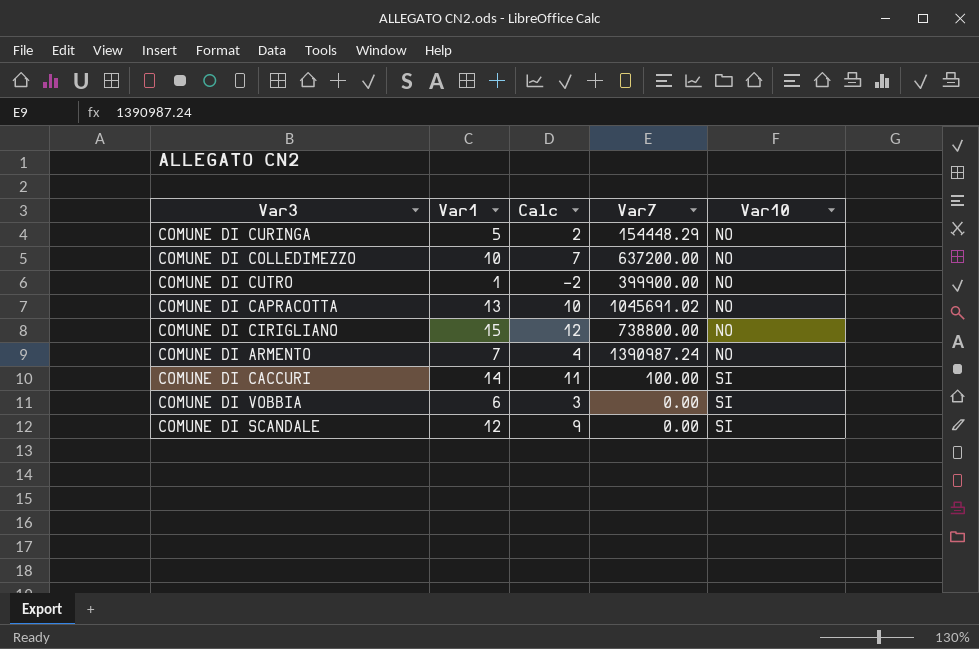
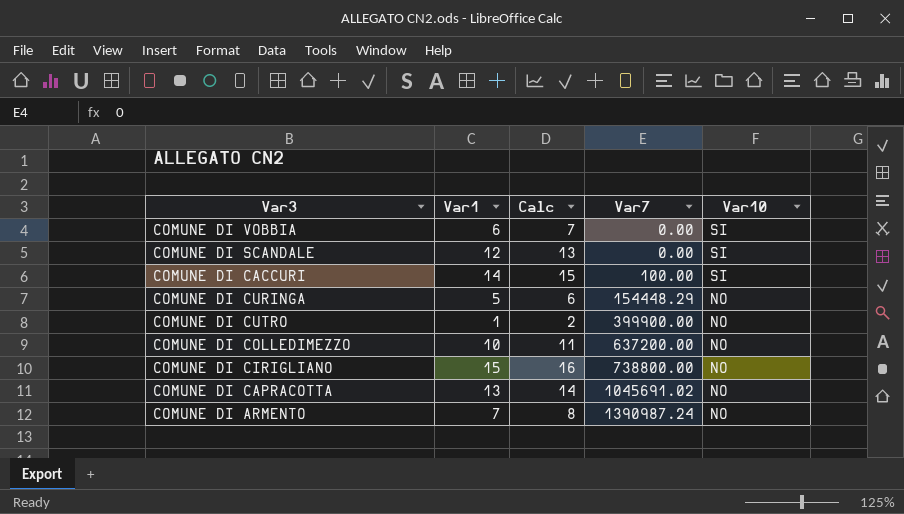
row order: Var10 ascending -> Var7 ascending
column Calc | formula: [Var1] - 3 -> [Var1] + 1

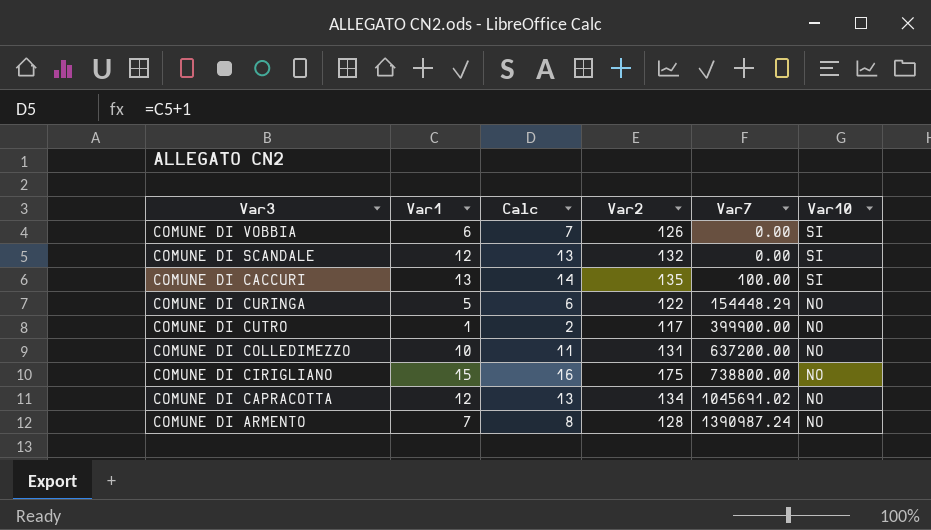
column Var2 | position: none -> 4
COMUNE DI CACCURI | Var1: 14 -> 13
COMUNE DI CACCURI | Calc: 15 -> 14
COMUNE DI CAPRACOTTA | Var1: 13 -> 12
COMUNE DI CAPRACOTTA | Calc: 14 -> 13

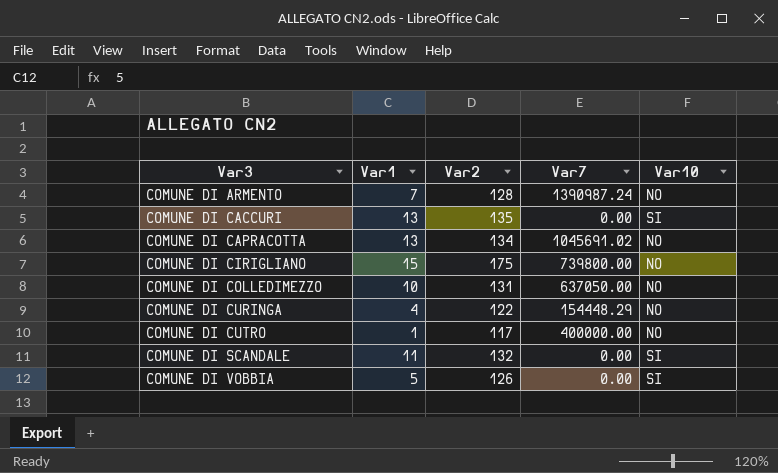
row order: Var7 ascending -> Var3 ascending
column Calc | formula: [Var1] + 1 -> none
COMUNE DI CACCURI | Var7: 100.00 -> 0.00
COMUNE DI CAPRACOTTA | Var1: 12 -> 13
COMUNE DI CIRIGLIANO | Var7: 738800.00 -> 739800.00
COMUNE DI COLLEDIMEZZO | Var7: 637200.00 -> 637050.00
COMUNE DI CURINGA | Var1: 5 -> 4
COMUNE DI CUTRO | Var7: 399900.00 -> 400000.00
COMUNE DI SCANDALE | Var1: 12 -> 11
COMUNE DI VOBBIA | Var1: 6 -> 5

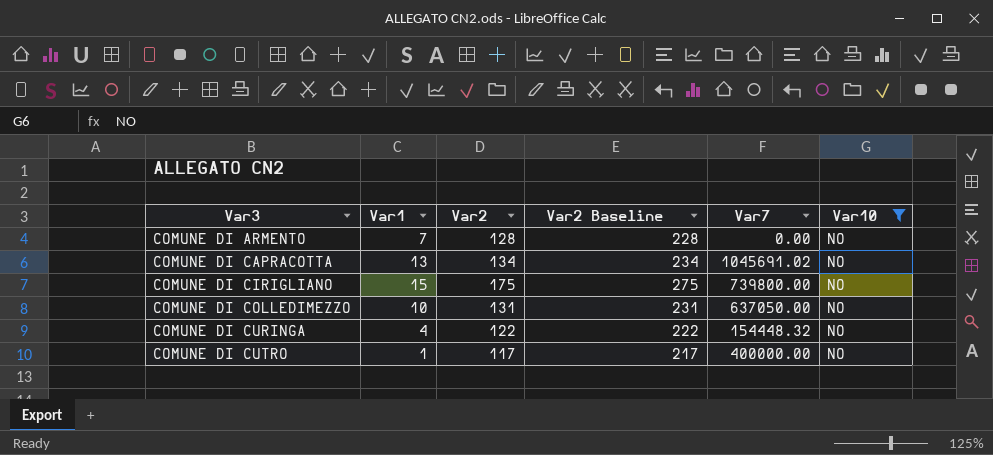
filter: none -> Var10 = NO
column Var2 Baseline | formula: none -> [Var2] + 100
COMUNE DI ARMENTO | Var7: 1390987.24 -> 0.00
COMUNE DI CURINGA | Var7: 154448.29 -> 154448.32

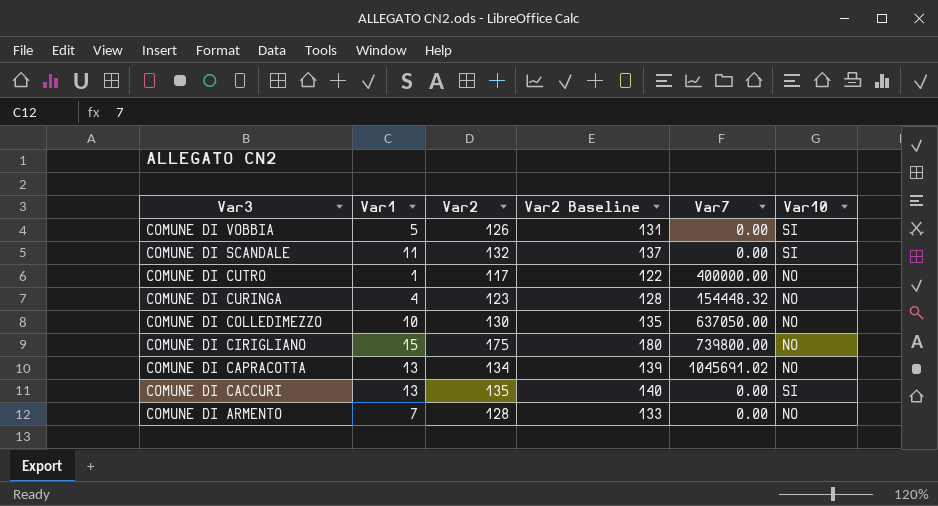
filter: Var10 = NO -> none
row order: Var3 ascending -> Var3 descending
column Var2 Baseline | formula: [Var2] + 100 -> [Var2] + 5
COMUNE DI CURINGA | Var2: 122 -> 123
COMUNE DI COLLEDIMEZZO | Var2: 131 -> 130

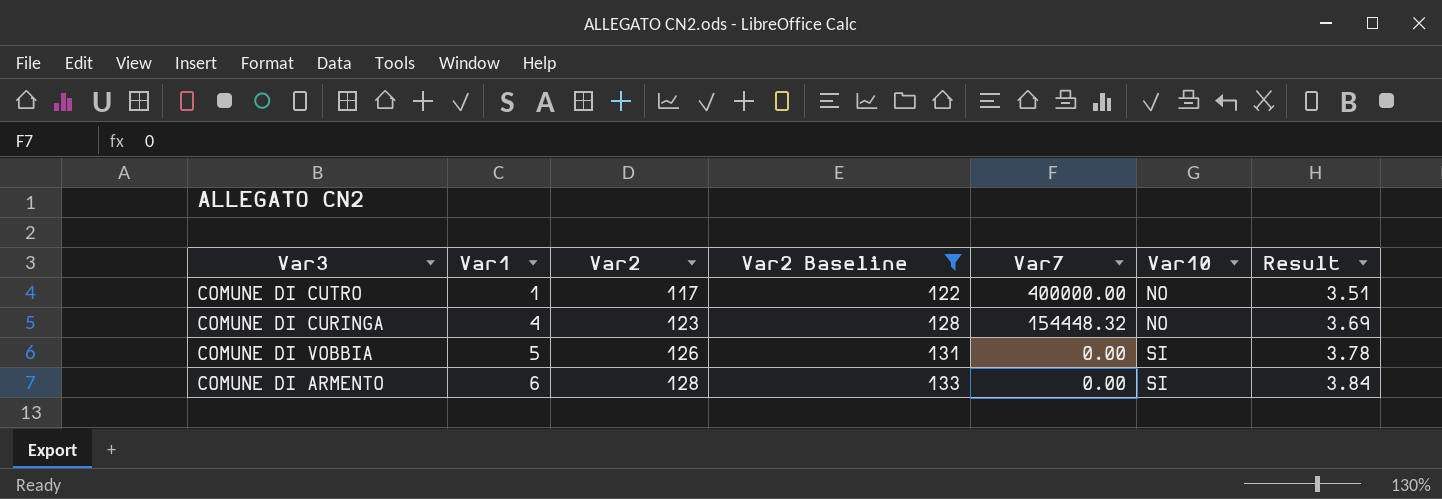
filter: none -> Var2 Baseline <= 133
row order: Var3 descending -> Var1 ascending
column Result | formula: none -> [Var2] * 0.03
COMUNE DI ARMENTO | Var1: 7 -> 6
COMUNE DI ARMENTO | Var10: NO -> SI

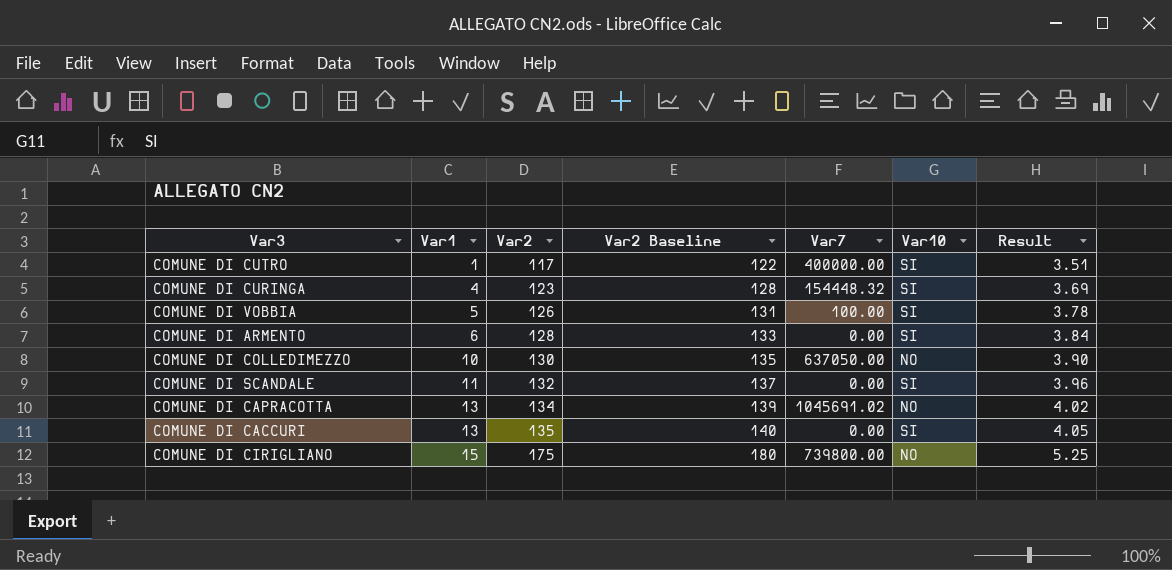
filter: Var2 Baseline <= 133 -> none
COMUNE DI CUTRO | Var10: NO -> SI
COMUNE DI CURINGA | Var10: NO -> SI
COMUNE DI VOBBIA | Var7: 0.00 -> 100.00

